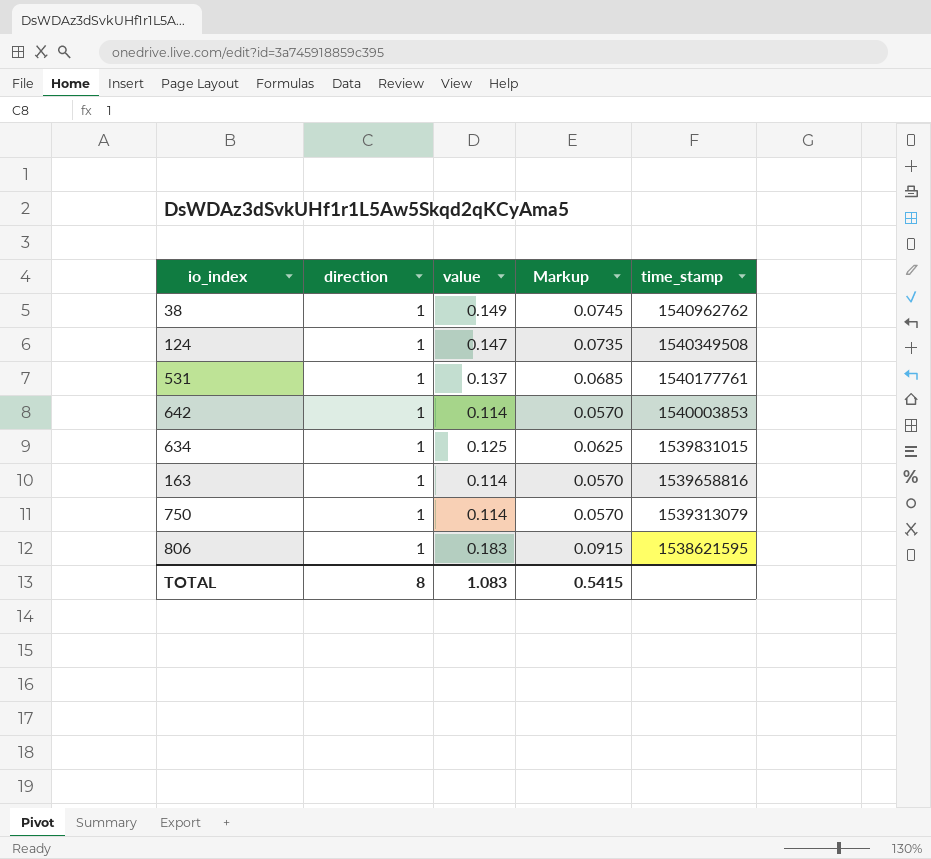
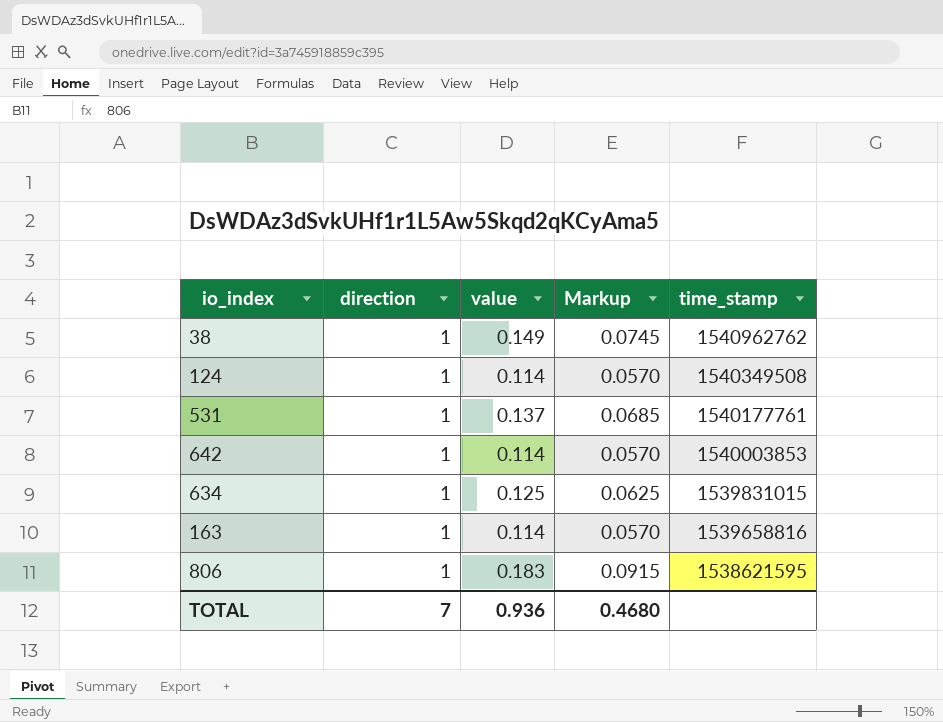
row 750: 1 | 0.114 | 0.0570 | 1539313079 -> none
124 | value: 0.147 -> 0.114
124 | Markup: 0.0735 -> 0.0570
TOTAL | direction: 8 -> 7
TOTAL | value: 1.083 -> 0.936
TOTAL | Markup: 0.5415 -> 0.4680

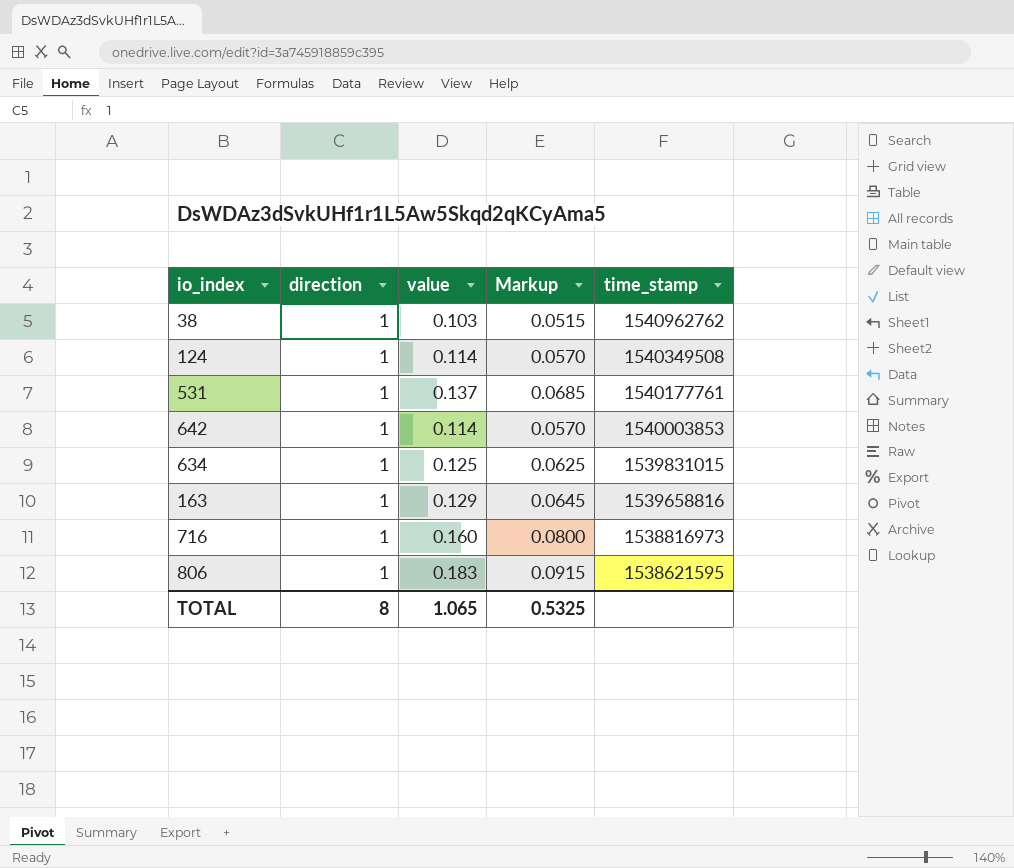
38 | value: 0.149 -> 0.103
38 | Markup: 0.0745 -> 0.0515
163 | value: 0.114 -> 0.129
163 | Markup: 0.0570 -> 0.0645
row 716: none -> 1 | 0.160 | 0.0800 | 1538816973
TOTAL | direction: 7 -> 8
TOTAL | value: 0.936 -> 1.065
TOTAL | Markup: 0.4680 -> 0.5325

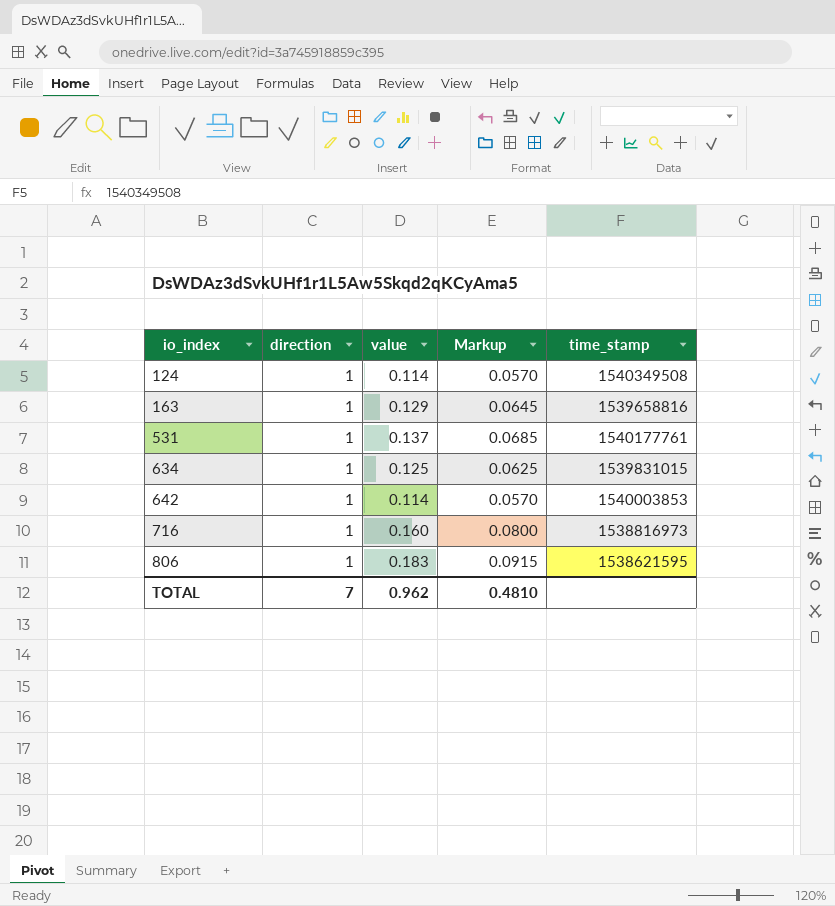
row order: time_stamp descending -> io_index ascending
row 38: 1 | 0.103 | 0.0515 | 1540962762 -> none
TOTAL | direction: 8 -> 7
TOTAL | value: 1.065 -> 0.962
TOTAL | Markup: 0.5325 -> 0.4810

